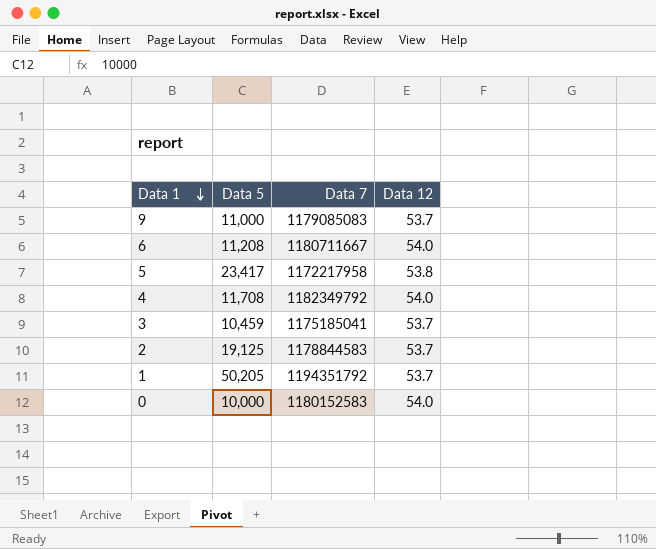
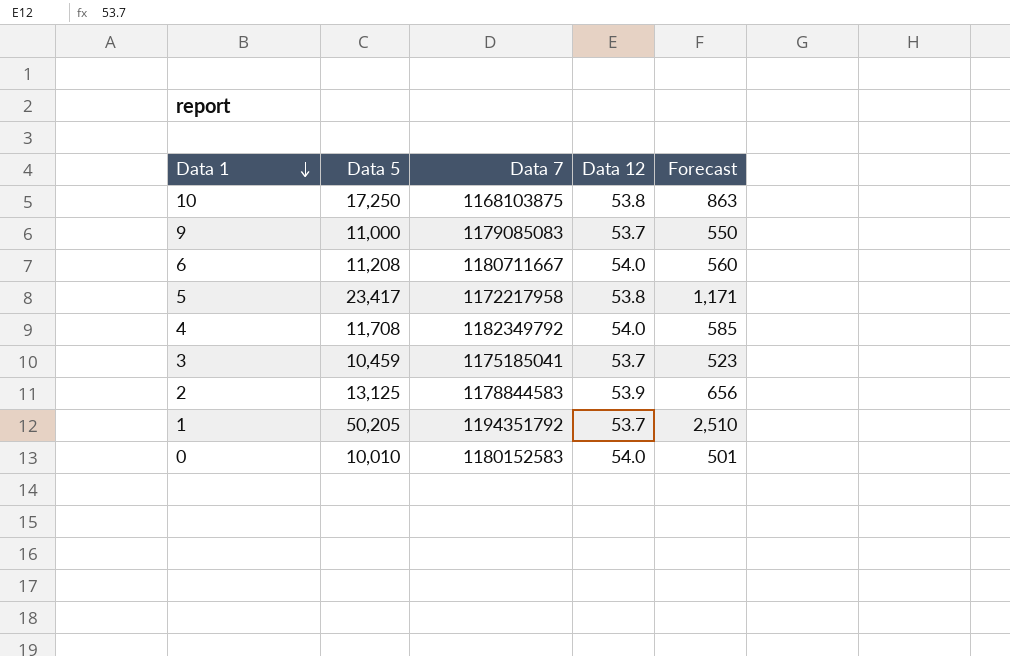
column Forecast | formula: none -> [Data 5] * 0.05
row 10: none -> 17,250 | 1168103875 | 53.8 | 863
2 | Data 5: 19,125 -> 13,125
2 | Data 12: 53.7 -> 53.9
0 | Data 5: 10,000 -> 10,010

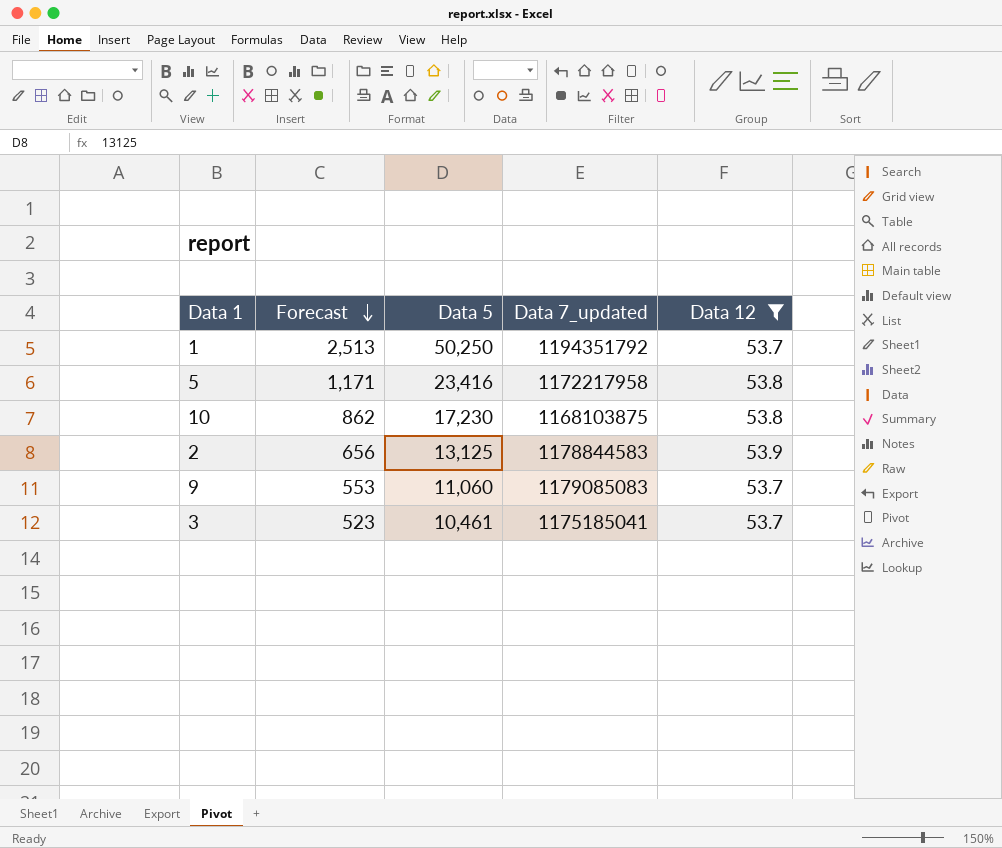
filter: none -> Data 12 != 54.0
row order: Data 1 descending -> Forecast descending
column Forecast | position: 5 -> 2
column name: Data 7 -> Data 7_updated
1 | Forecast: 2,510 -> 2,513
1 | Data 5: 50,205 -> 50,250
5 | Data 5: 23,417 -> 23,416
10 | Forecast: 863 -> 862
10 | Data 5: 17,250 -> 17,230
9 | Forecast: 550 -> 553
9 | Data 5: 11,000 -> 11,060
3 | Data 5: 10,459 -> 10,461

